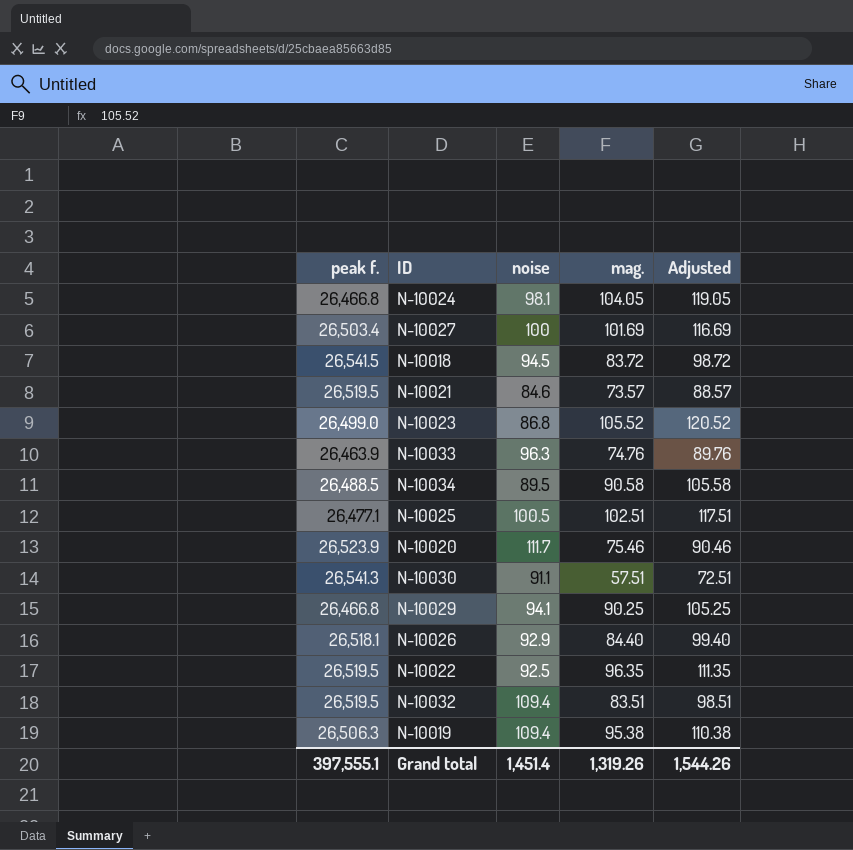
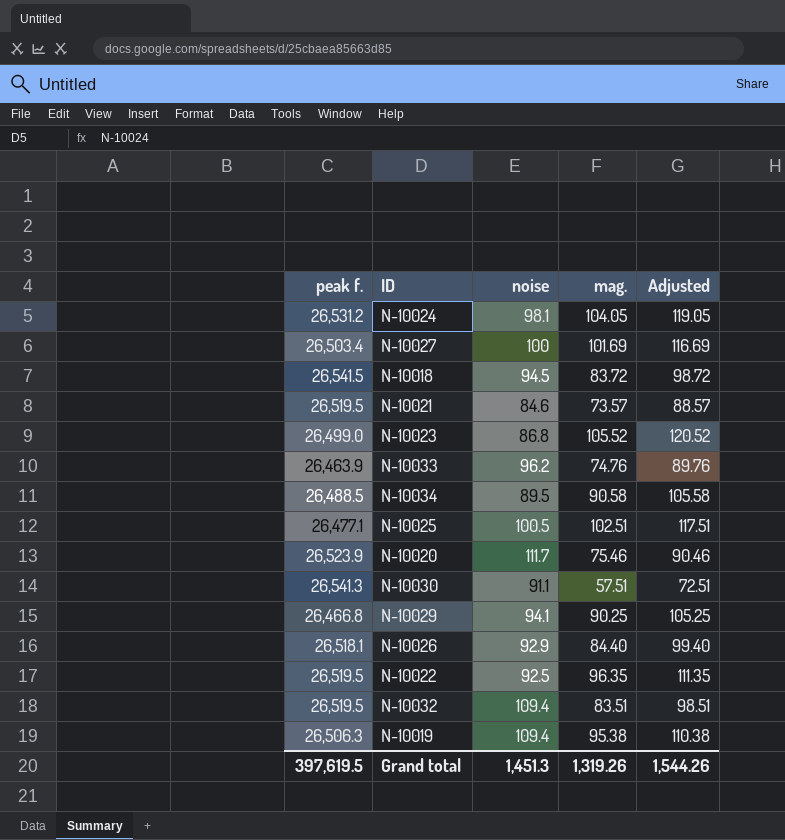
N-10024 | peak f.: 26,466.8 -> 26,531.2
N-10033 | noise: 96.3 -> 96.2
Grand total | peak f.: 397,555.1 -> 397,619.5
Grand total | noise: 1,451.4 -> 1,451.3

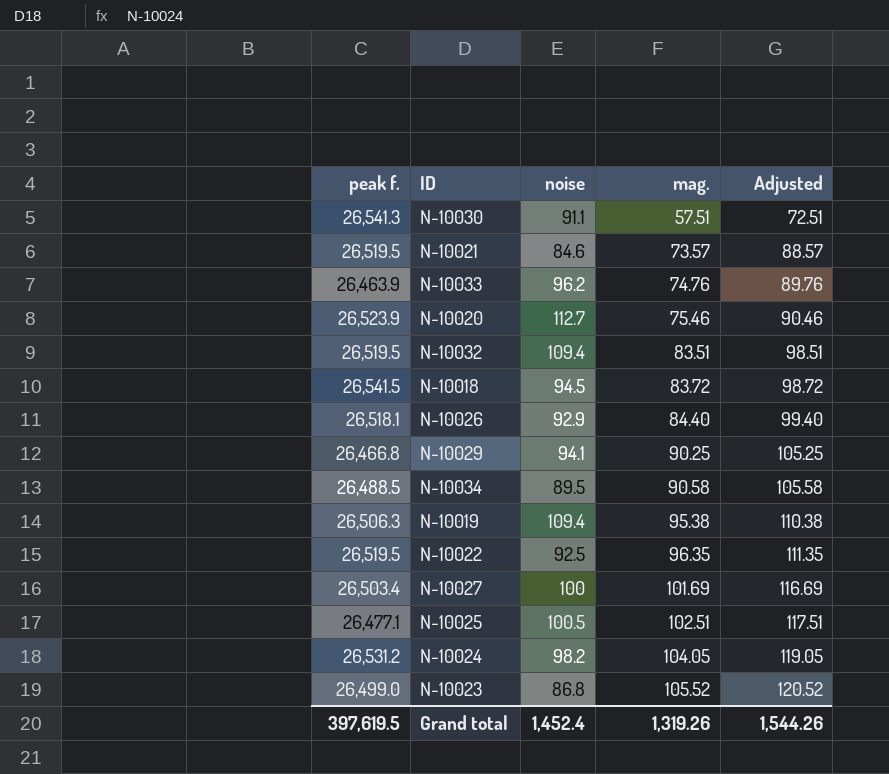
row order: none -> mag. ascending
N-10020 | noise: 111.7 -> 112.7
N-10024 | noise: 98.1 -> 98.2
Grand total | noise: 1,451.3 -> 1,452.4

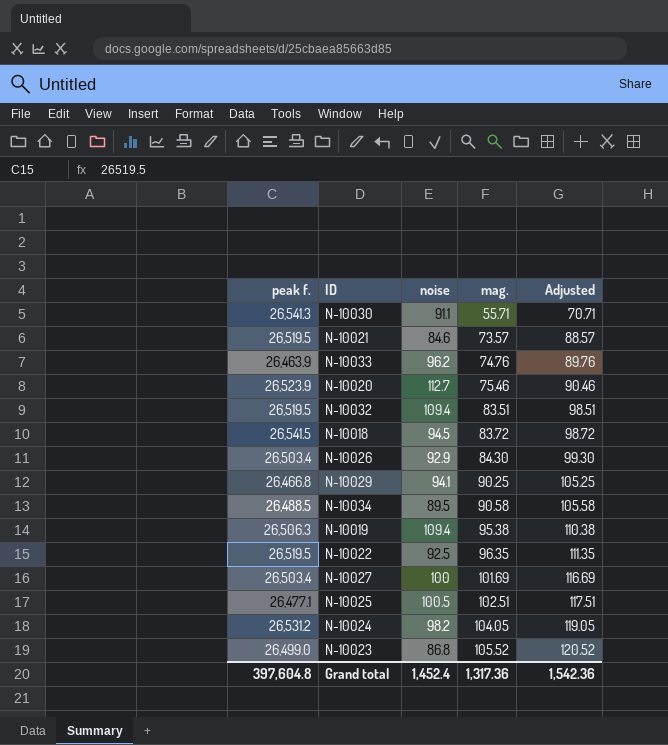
N-10030 | mag.: 57.51 -> 55.71
N-10030 | Adjusted: 72.51 -> 70.71
N-10026 | peak f.: 26,518.1 -> 26,503.4
N-10026 | mag.: 84.40 -> 84.30
N-10026 | Adjusted: 99.40 -> 99.30
Grand total | peak f.: 397,619.5 -> 397,604.8
Grand total | mag.: 1,319.26 -> 1,317.36
Grand total | Adjusted: 1,544.26 -> 1,542.36

